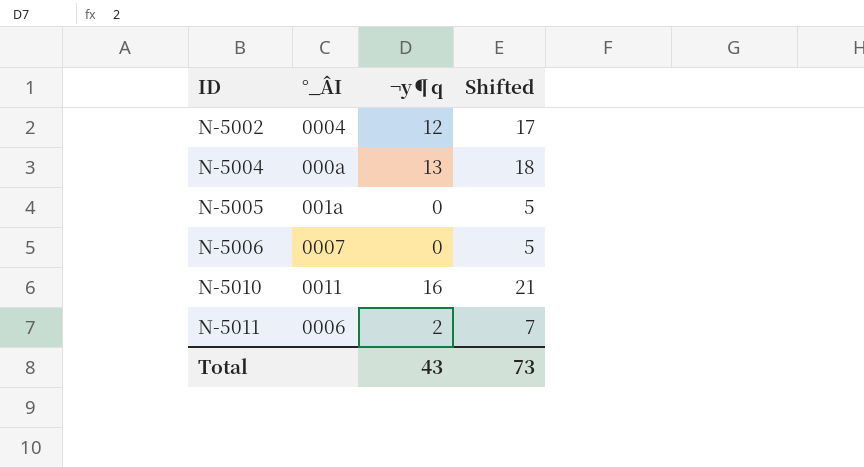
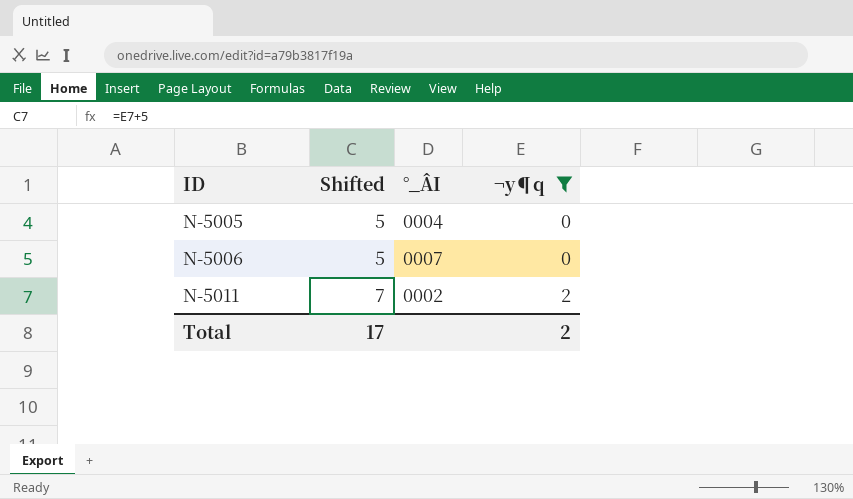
filter: none -> ¬y¶q <= 2
column Shifted | position: 4 -> 2
N-5005 | °_ÂI: 001a -> 0004
N-5011 | °_ÂI: 0006 -> 0002
Total | Shifted: 73 -> 17
Total | ¬y¶q: 43 -> 2

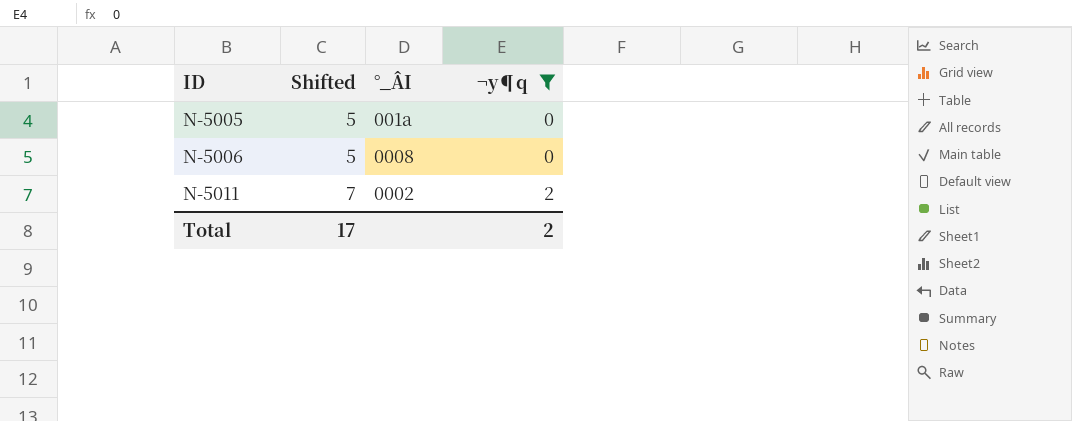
N-5005 | °_ÂI: 0004 -> 001a
N-5006 | °_ÂI: 0007 -> 0008

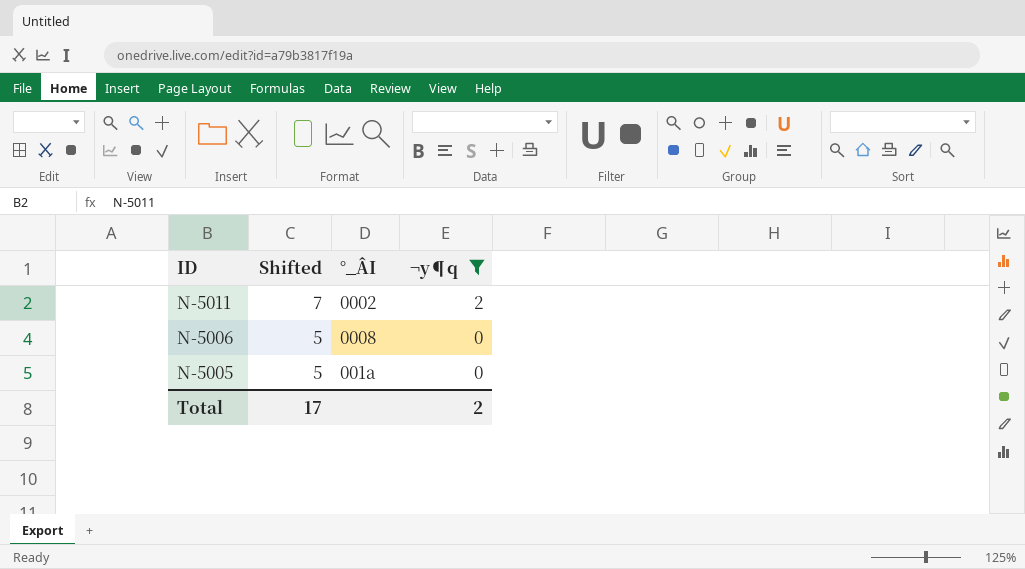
row order: ID ascending -> ID descending

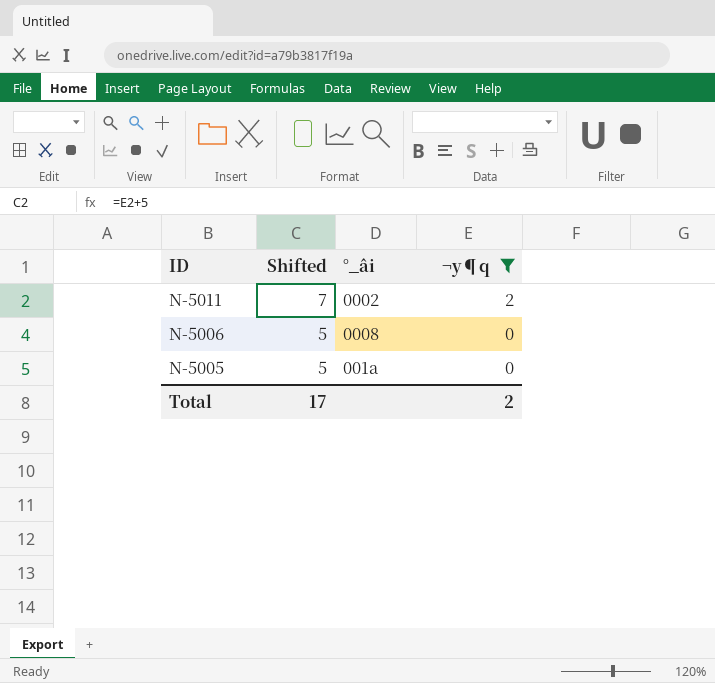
column name: °_ÂI -> °_âi

